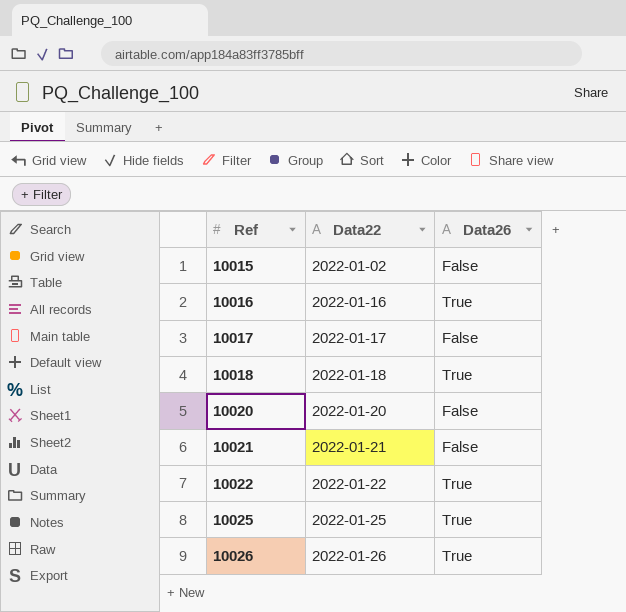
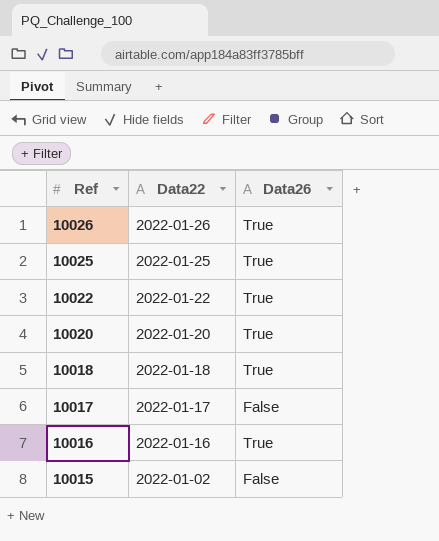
row order: Ref ascending -> Ref descending
row 10021: 2022-01-21 | False -> none
10020 | Data26: False -> True

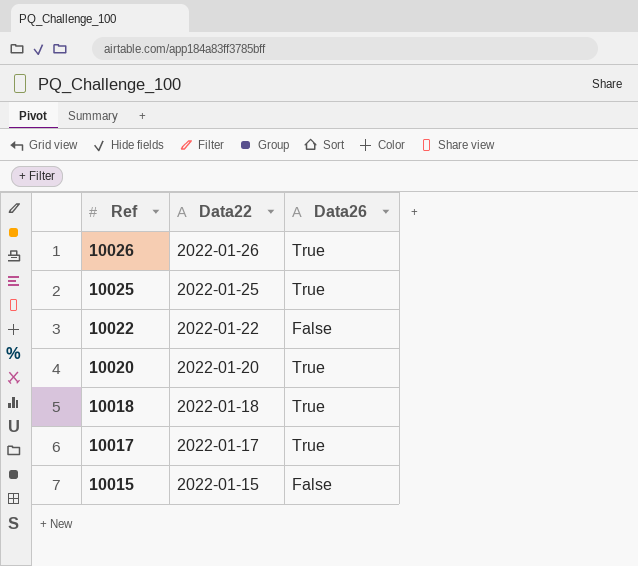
row 10016: 2022-01-16 | True -> none
10022 | Data26: True -> False
10017 | Data26: False -> True
10015 | Data22: 2022-01-02 -> 2022-01-15

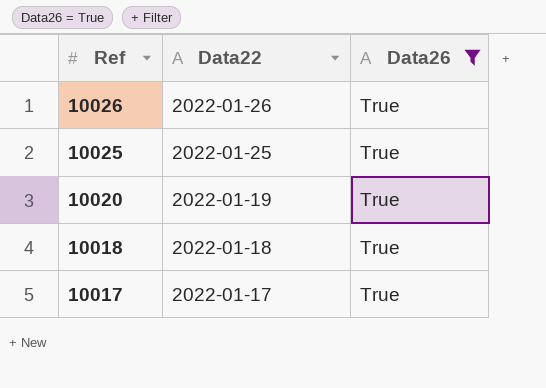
filter: none -> Data26 = True
10020 | Data22: 2022-01-20 -> 2022-01-19

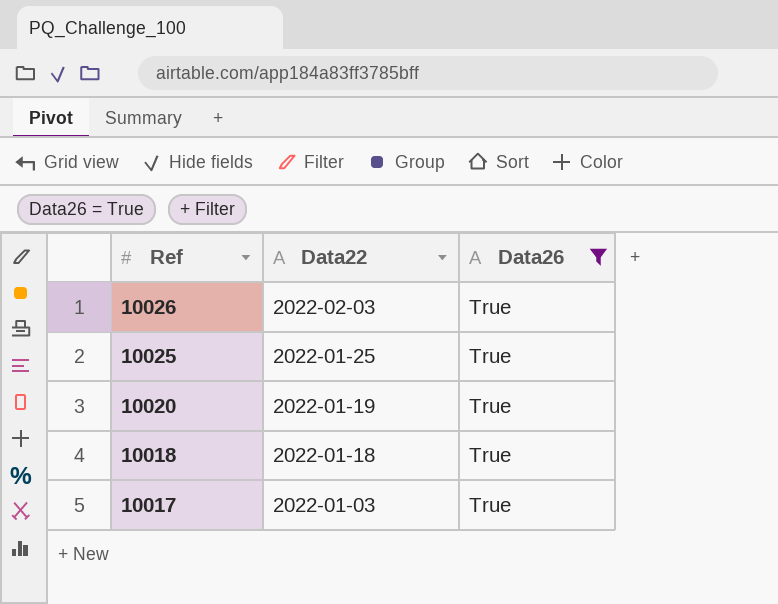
10026 | Data22: 2022-01-26 -> 2022-02-03
10017 | Data22: 2022-01-17 -> 2022-01-03

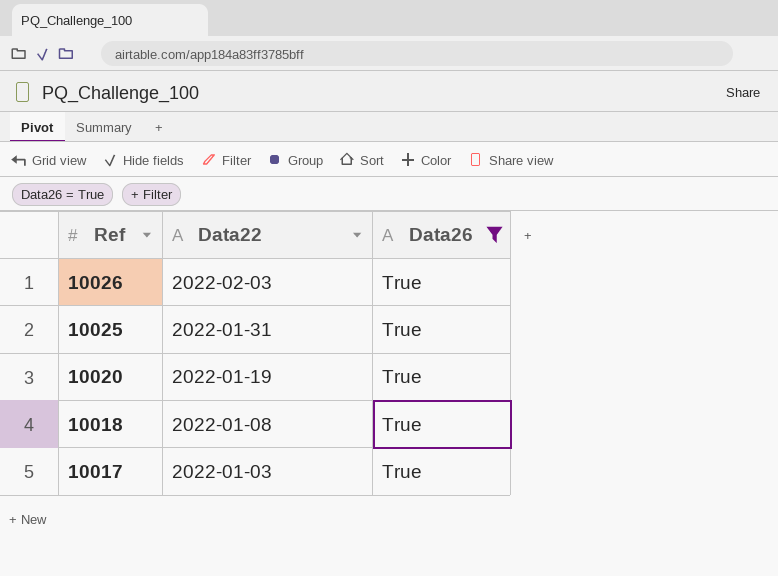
10025 | Data22: 2022-01-25 -> 2022-01-31
10018 | Data22: 2022-01-18 -> 2022-01-08

